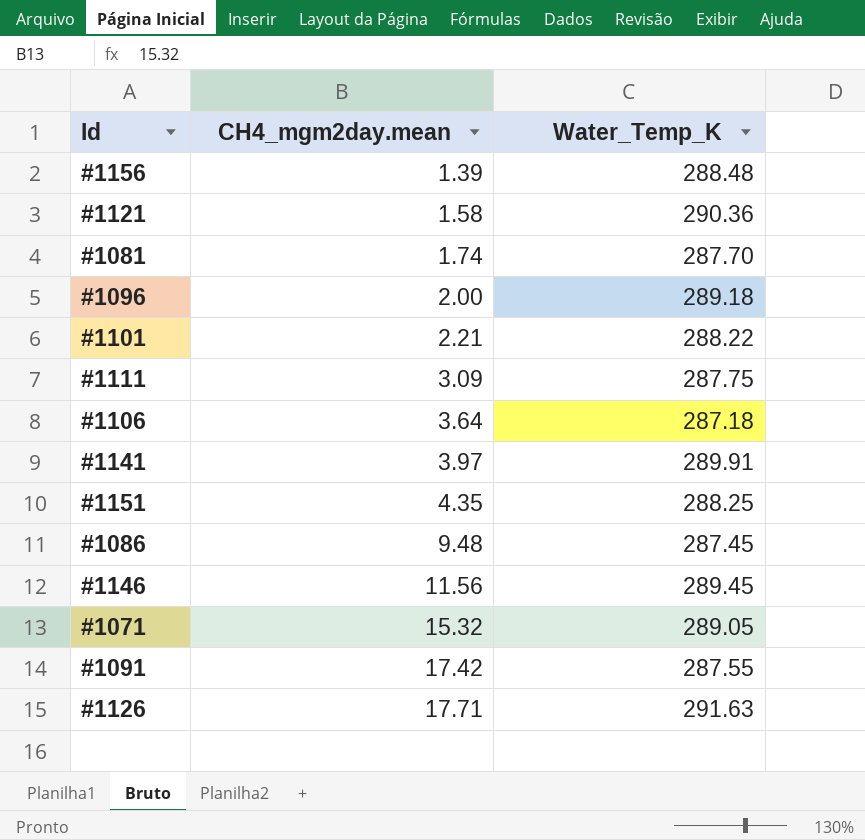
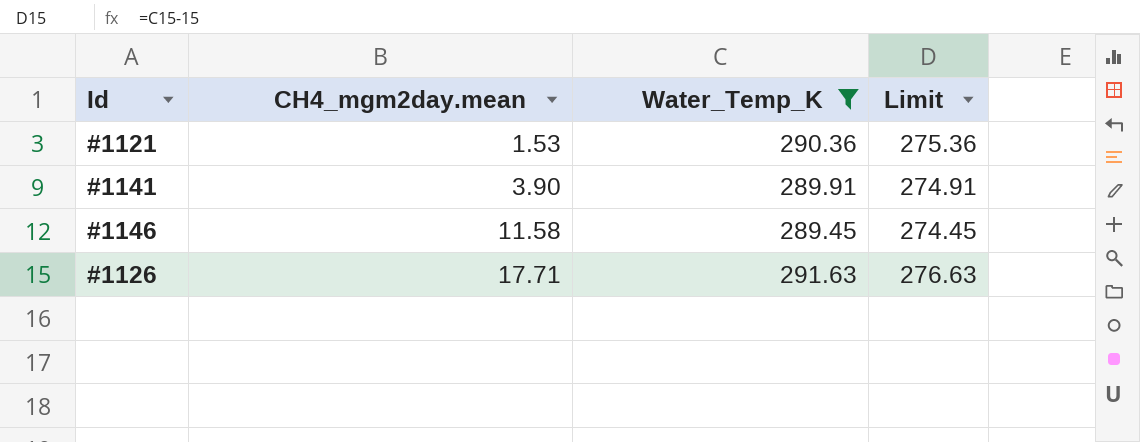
filter: none -> Water_Temp_K >= 289.45
column Limit | formula: none -> [Water_Temp_K] - 15
#1121 | CH4_mgm2day.mean: 1.58 -> 1.53
#1141 | CH4_mgm2day.mean: 3.97 -> 3.90
#1146 | CH4_mgm2day.mean: 11.56 -> 11.58

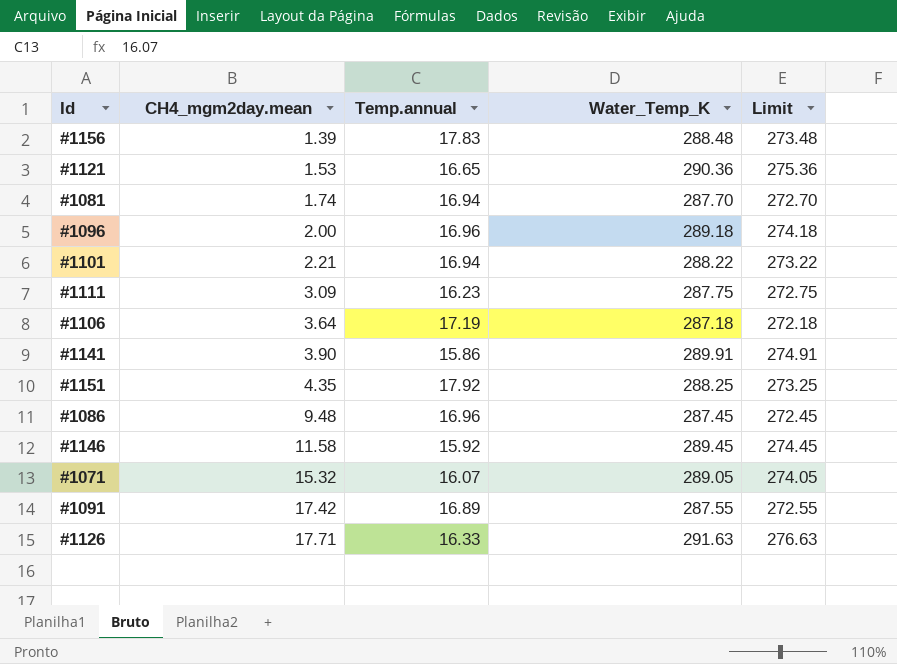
filter: Water_Temp_K >= 289.45 -> none
column Temp.annual | position: none -> 3

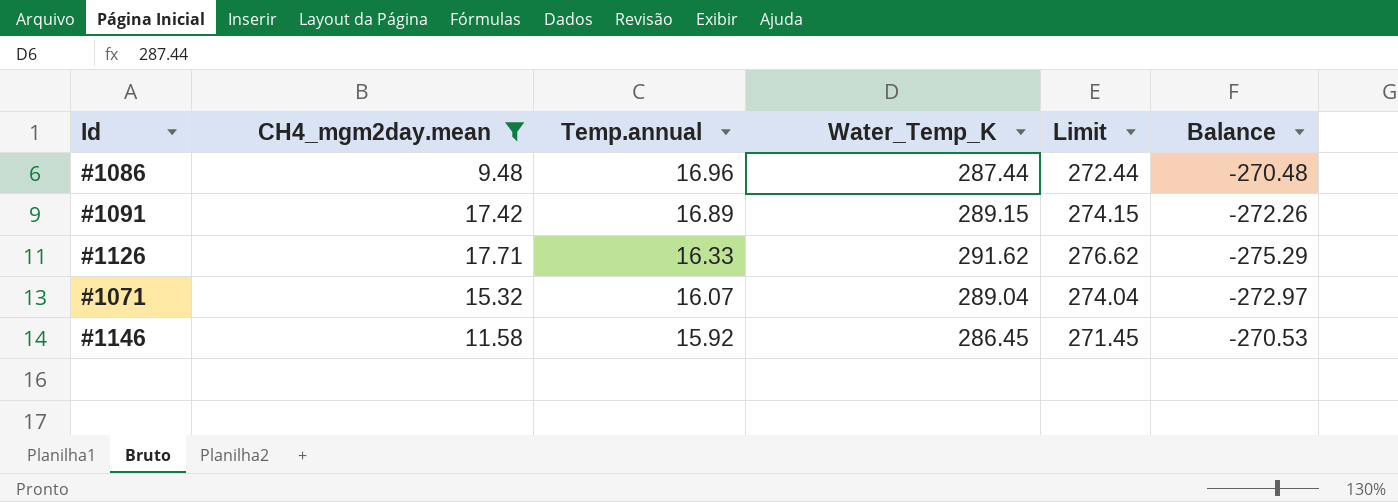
filter: none -> CH4_mgm2day.mean >= 9.48
row order: CH4_mgm2day.mean ascending -> Temp.annual descending
column Balance | formula: none -> [Temp.annual] - [Water_Temp_K]
#1086 | Water_Temp_K: 287.45 -> 287.44
#1086 | Limit: 272.45 -> 272.44
#1091 | Water_Temp_K: 287.55 -> 289.15
#1091 | Limit: 272.55 -> 274.15
#1126 | Water_Temp_K: 291.63 -> 291.62
#1126 | Limit: 276.63 -> 276.62
#1071 | Water_Temp_K: 289.05 -> 289.04
#1071 | Limit: 274.05 -> 274.04
#1146 | Water_Temp_K: 289.45 -> 286.45
#1146 | Limit: 274.45 -> 271.45

